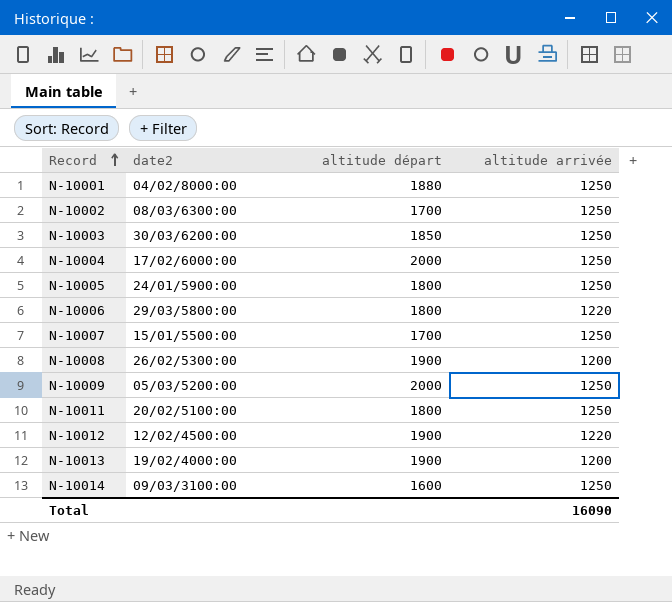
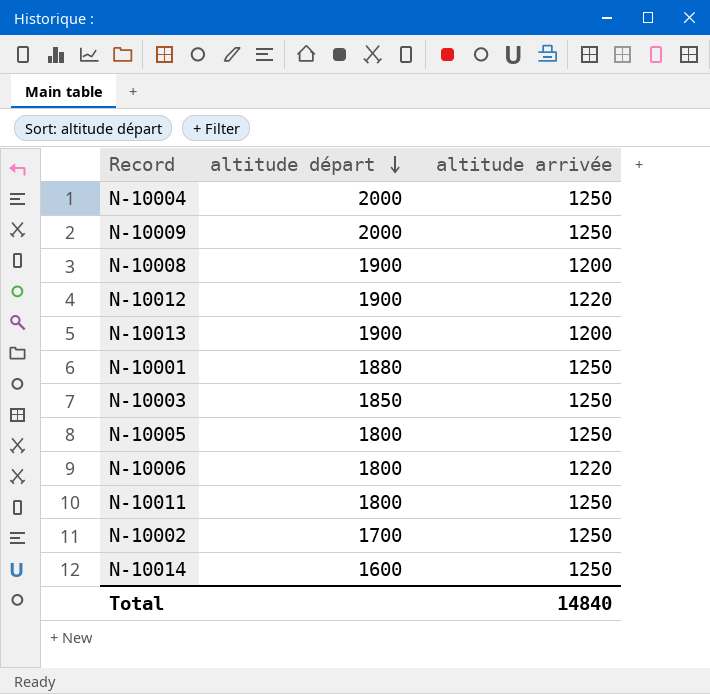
row order: Record ascending -> altitude départ descending
column date2 | position: 2 -> none
row N-10007: 15/01/5500:00 | 1700 | 1250 -> none
Total | altitude arrivée: 16090 -> 14840

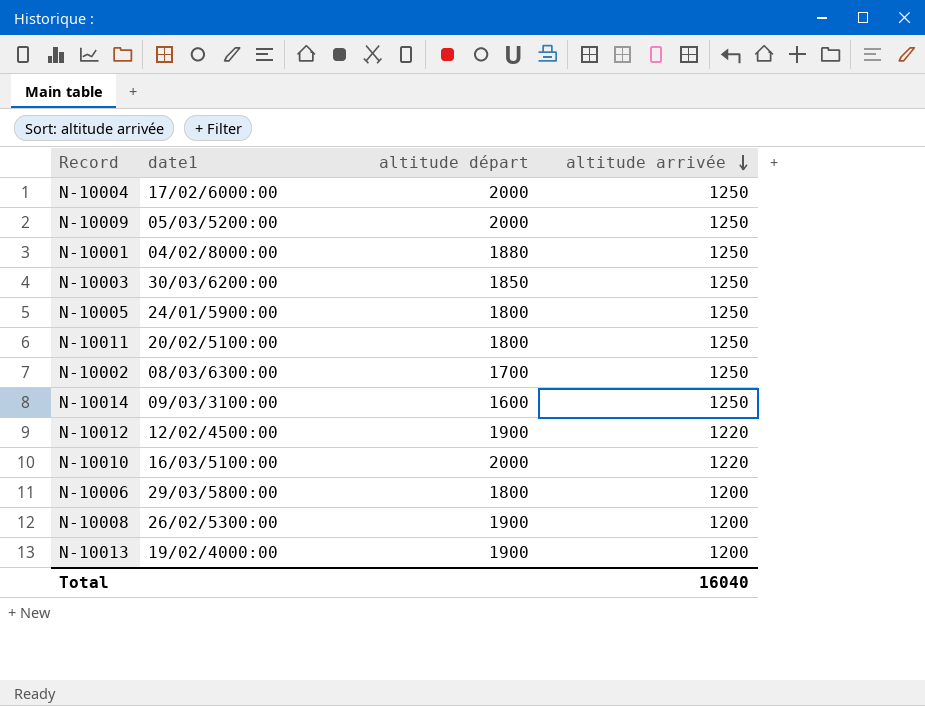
row order: altitude départ descending -> altitude arrivée descending
column date1 | position: none -> 2
row N-10010: none -> 16/03/5100:00 | 2000 | 1220
N-10006 | altitude arrivée: 1220 -> 1200
Total | altitude arrivée: 14840 -> 16040

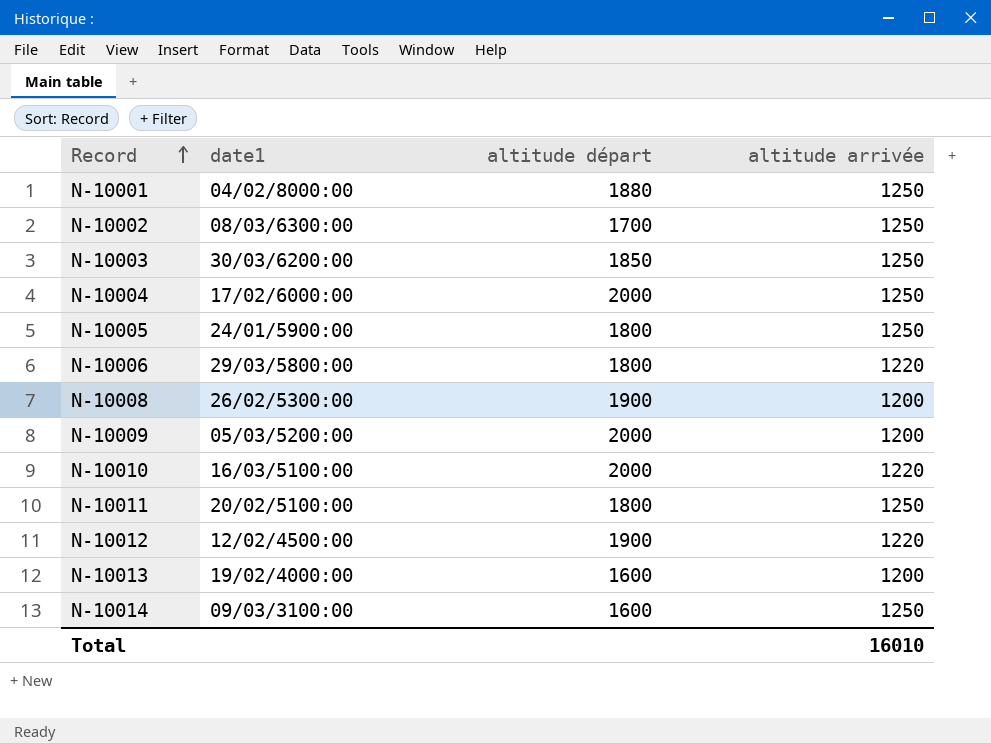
row order: altitude arrivée descending -> Record ascending
N-10006 | altitude arrivée: 1200 -> 1220
N-10009 | altitude arrivée: 1250 -> 1200
N-10013 | altitude départ: 1900 -> 1600
Total | altitude arrivée: 16040 -> 16010

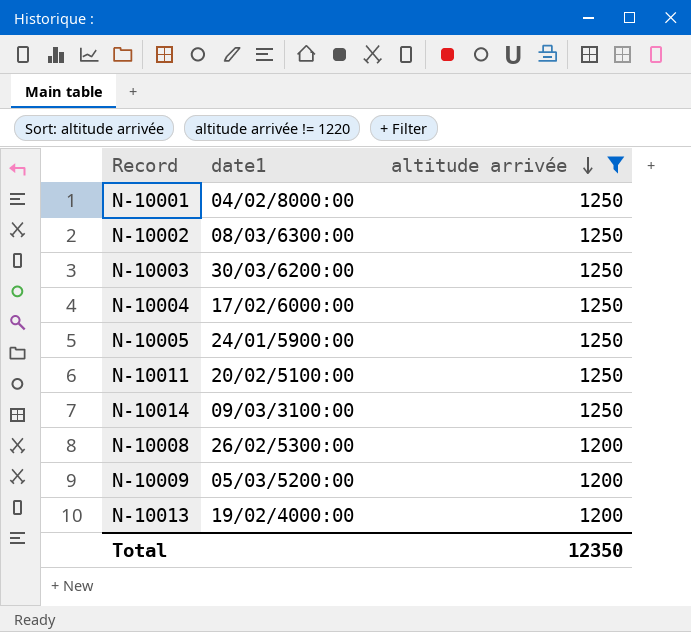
filter: none -> altitude arrivée != 1220
row order: Record ascending -> altitude arrivée descending
column altitude départ | position: 3 -> none
Total | altitude arrivée: 16010 -> 12350

